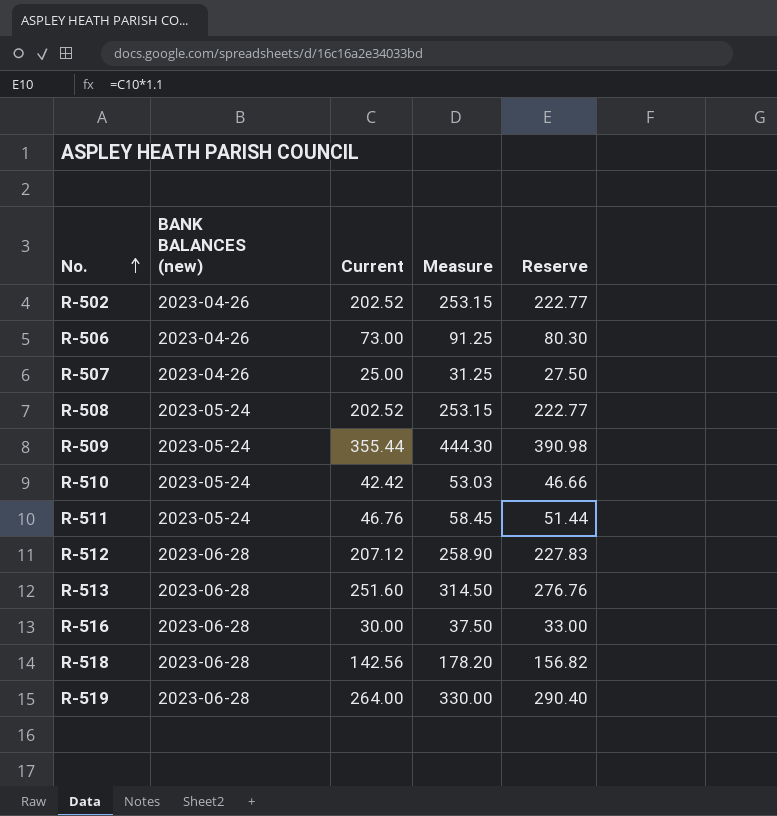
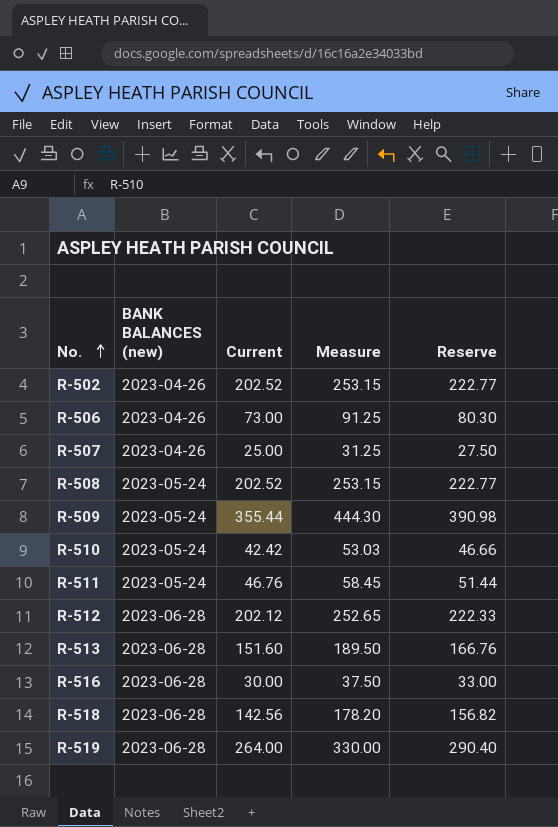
R-512 | Current: 207.12 -> 202.12
R-512 | Measure: 258.90 -> 252.65
R-512 | Reserve: 227.83 -> 222.33
R-513 | Current: 251.60 -> 151.60
R-513 | Measure: 314.50 -> 189.50
R-513 | Reserve: 276.76 -> 166.76

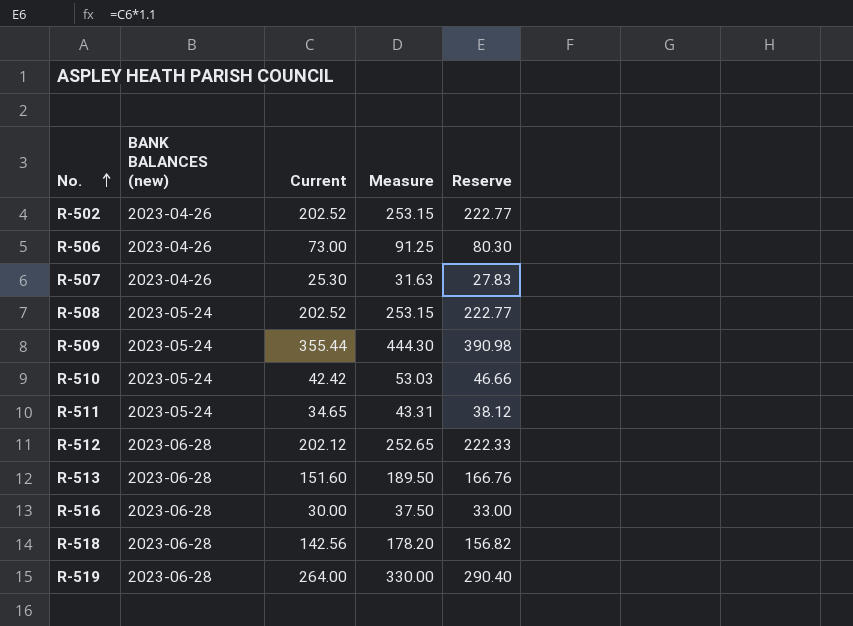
R-507 | Current: 25.00 -> 25.30
R-507 | Measure: 31.25 -> 31.63
R-507 | Reserve: 27.50 -> 27.83
R-511 | Current: 46.76 -> 34.65
R-511 | Measure: 58.45 -> 43.31
R-511 | Reserve: 51.44 -> 38.12

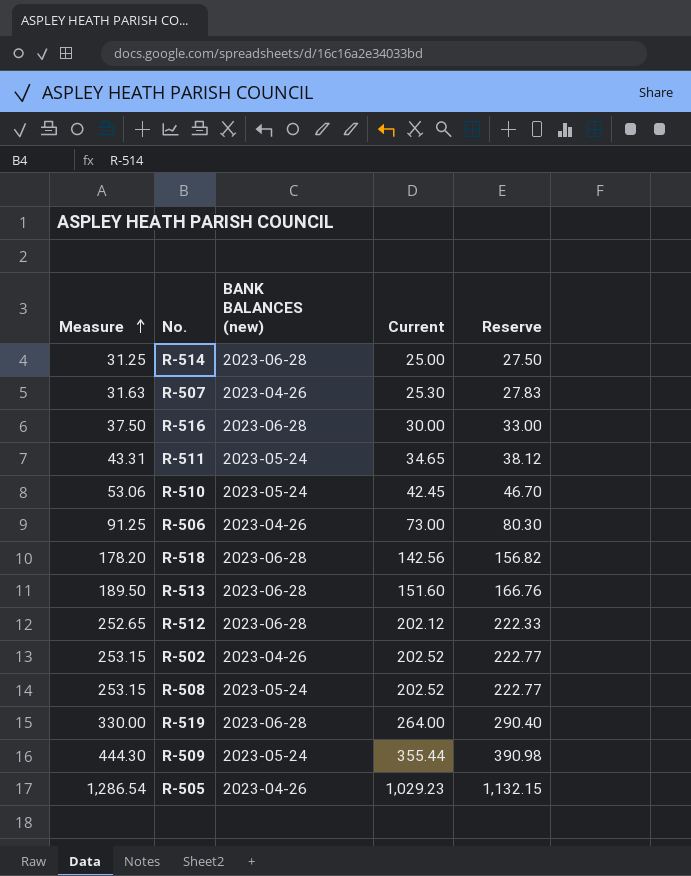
row order: No. ascending -> Measure ascending
column Measure | position: 4 -> 1
row R-514: none -> 31.25 | 2023-06-28 | 25.00 | 27.50
R-510 | Measure: 53.03 -> 53.06
R-510 | Current: 42.42 -> 42.45
R-510 | Reserve: 46.66 -> 46.70
row R-505: none -> 1,286.54 | 2023-04-26 | 1,029.23 | 1,132.15

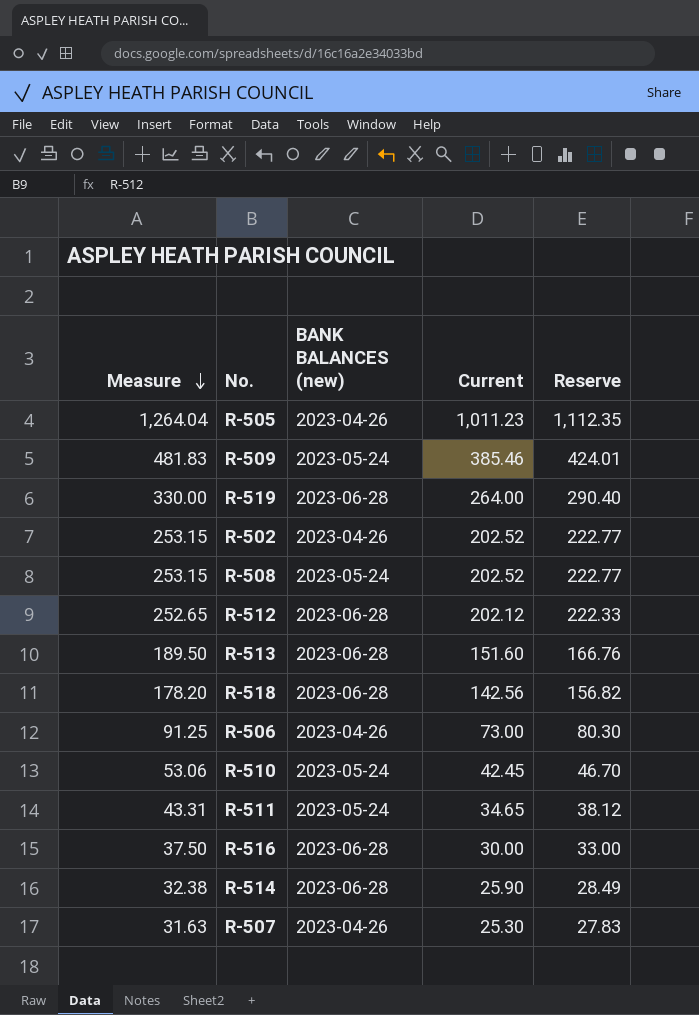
row order: Measure ascending -> Measure descending
R-505 | Measure: 1,286.54 -> 1,264.04
R-505 | Current: 1,029.23 -> 1,011.23
R-505 | Reserve: 1,132.15 -> 1,112.35
R-509 | Measure: 444.30 -> 481.83
R-509 | Current: 355.44 -> 385.46
R-509 | Reserve: 390.98 -> 424.01
R-514 | Measure: 31.25 -> 32.38
R-514 | Current: 25.00 -> 25.90
R-514 | Reserve: 27.50 -> 28.49

